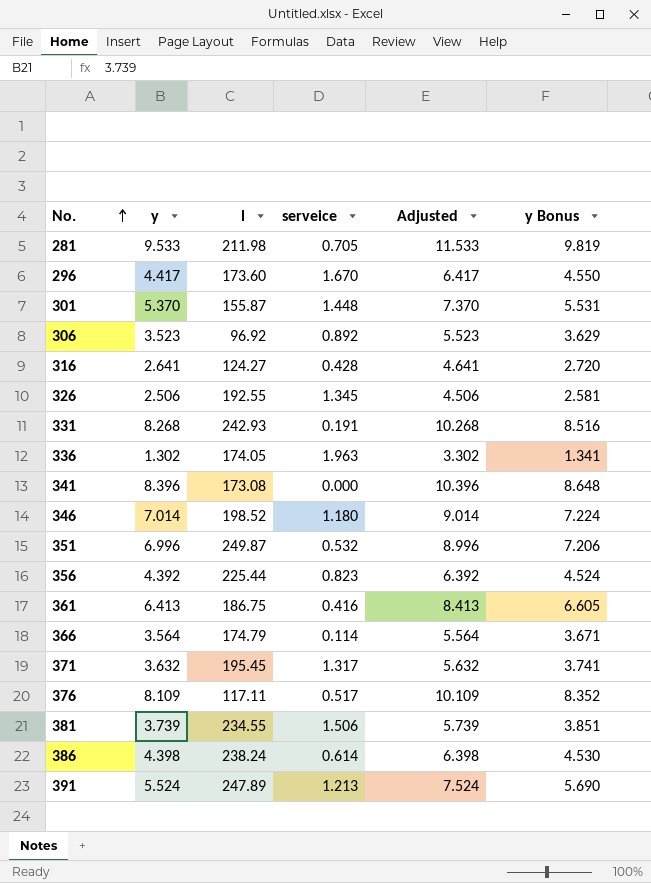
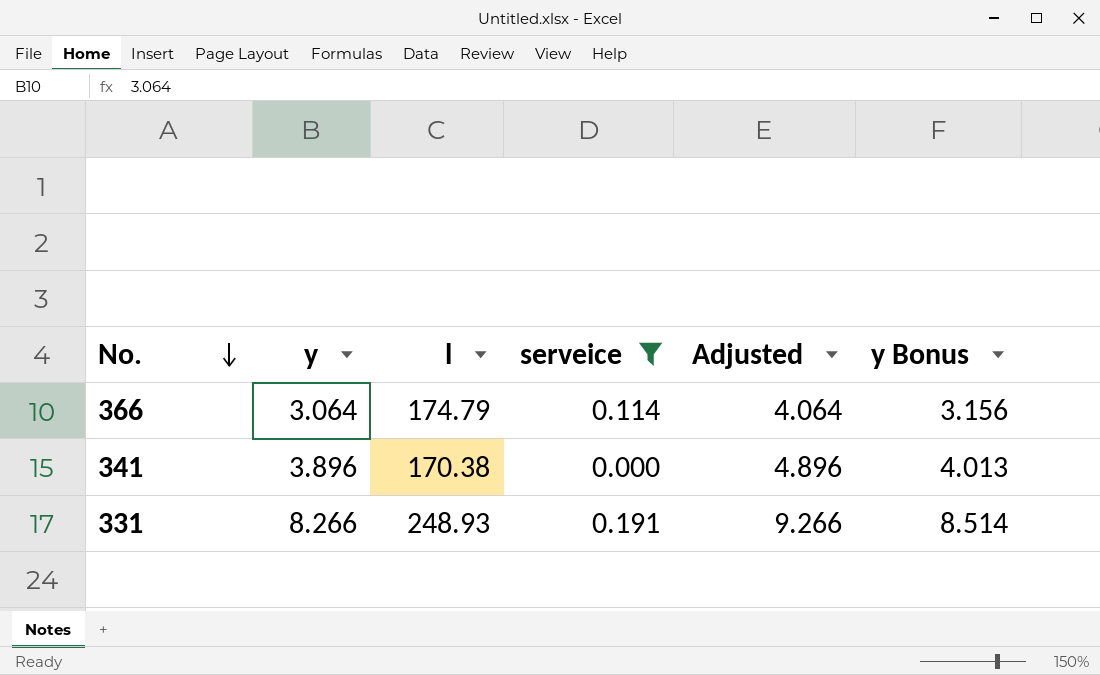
filter: none -> serveice <= 0.191
row order: No. ascending -> No. descending
column Adjusted | formula: [y] + 2 -> [y] + 1
366 | y: 3.564 -> 3.064
366 | y Bonus: 3.671 -> 3.156
341 | y: 8.396 -> 3.896
341 | l: 173.08 -> 170.38
341 | y Bonus: 8.648 -> 4.013
331 | y: 8.268 -> 8.266
331 | l: 242.93 -> 248.93
331 | y Bonus: 8.516 -> 8.514

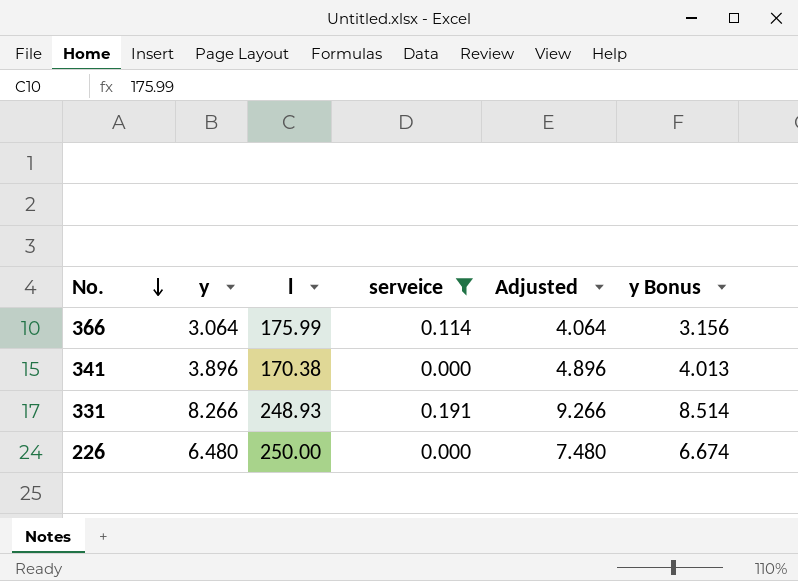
366 | l: 174.79 -> 175.99
row 226: none -> 6.480 | 250.00 | 0.000 | 7.480 | 6.674

